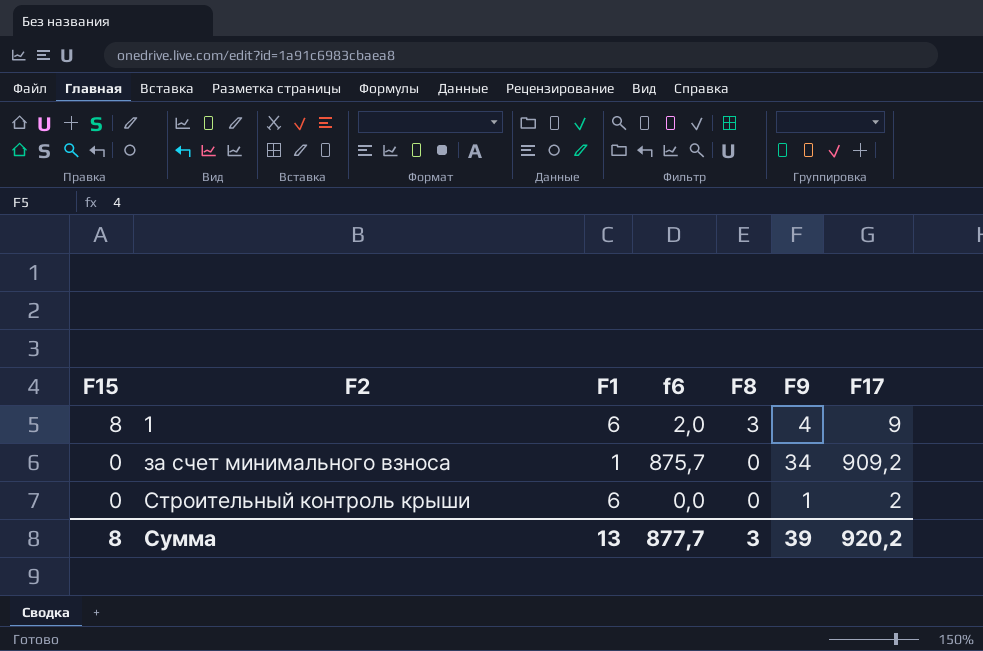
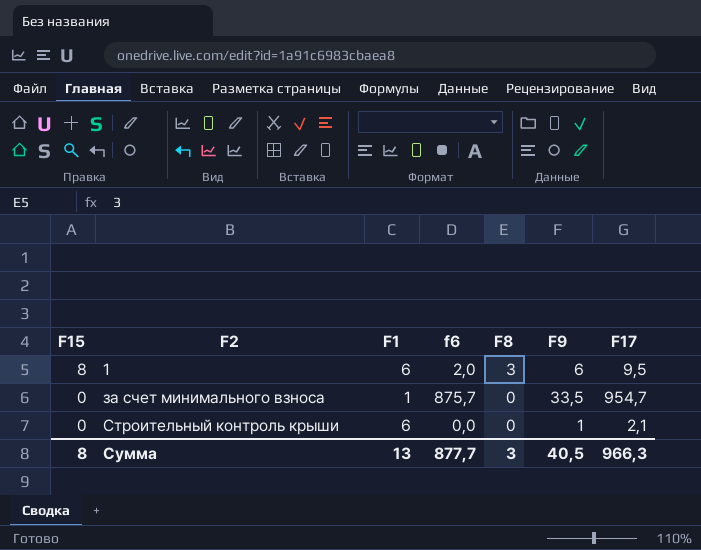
1 | F9: 4 -> 6
1 | F17: 9 -> 9,5
за счет минимального взноса | F9: 34 -> 33,5
за счет минимального взноса | F17: 909,2 -> 954,7
Строительный контроль крыши | F17: 2 -> 2,1
Сумма | F9: 39 -> 40,5
Сумма | F17: 920,2 -> 966,3

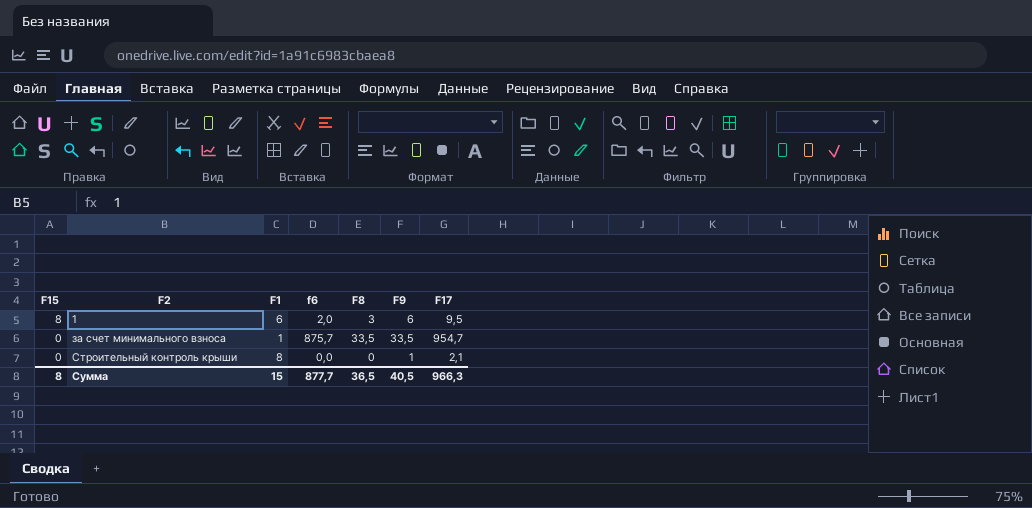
за счет минимального взноса | F8: 0 -> 33,5
Строительный контроль крыши | F1: 6 -> 8
Сумма | F1: 13 -> 15
Сумма | F8: 3 -> 36,5

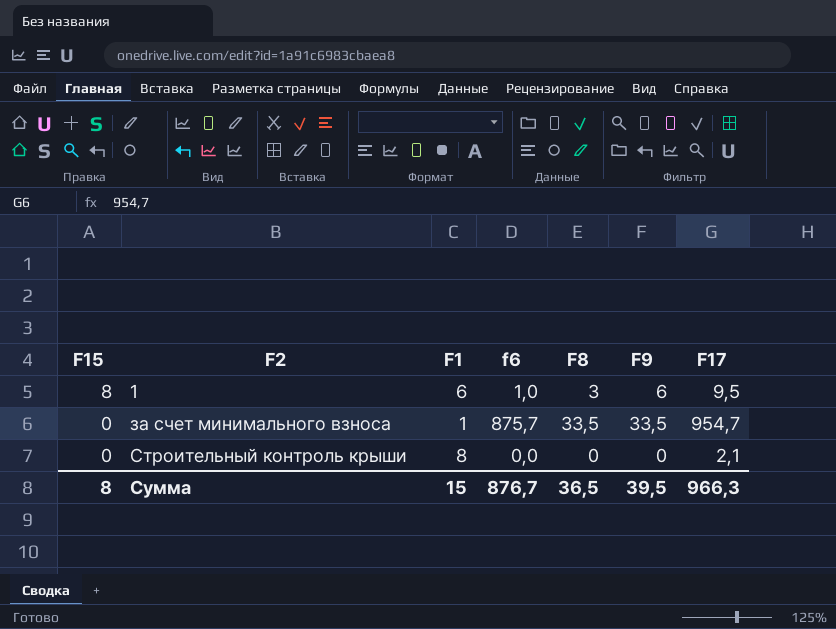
1 | f6: 2,0 -> 1,0
Строительный контроль крыши | F9: 1 -> 0
Сумма | f6: 877,7 -> 876,7
Сумма | F9: 40,5 -> 39,5

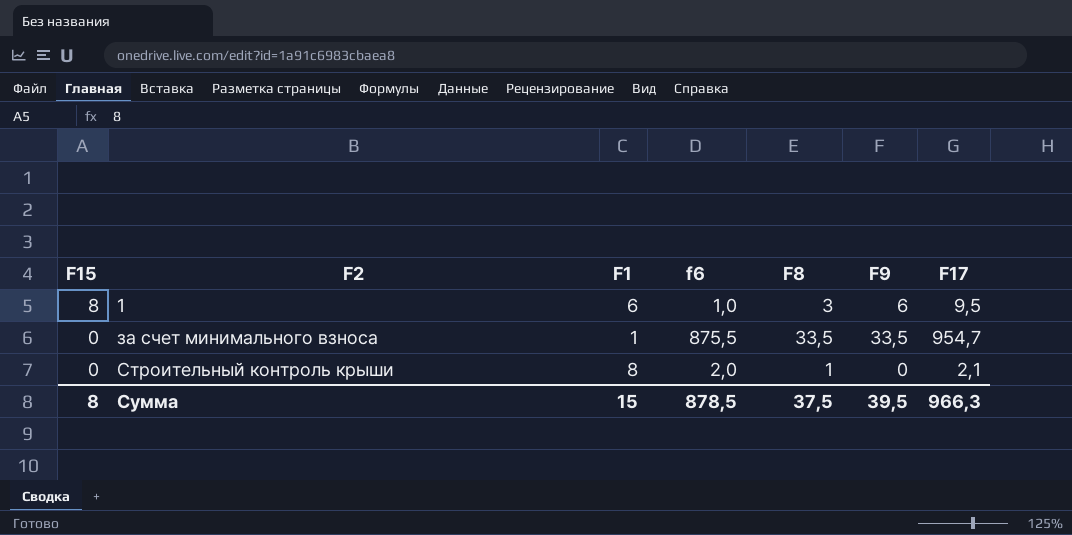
за счет минимального взноса | f6: 875,7 -> 875,5
Строительный контроль крыши | f6: 0,0 -> 2,0
Строительный контроль крыши | F8: 0 -> 1
Сумма | f6: 876,7 -> 878,5
Сумма | F8: 36,5 -> 37,5

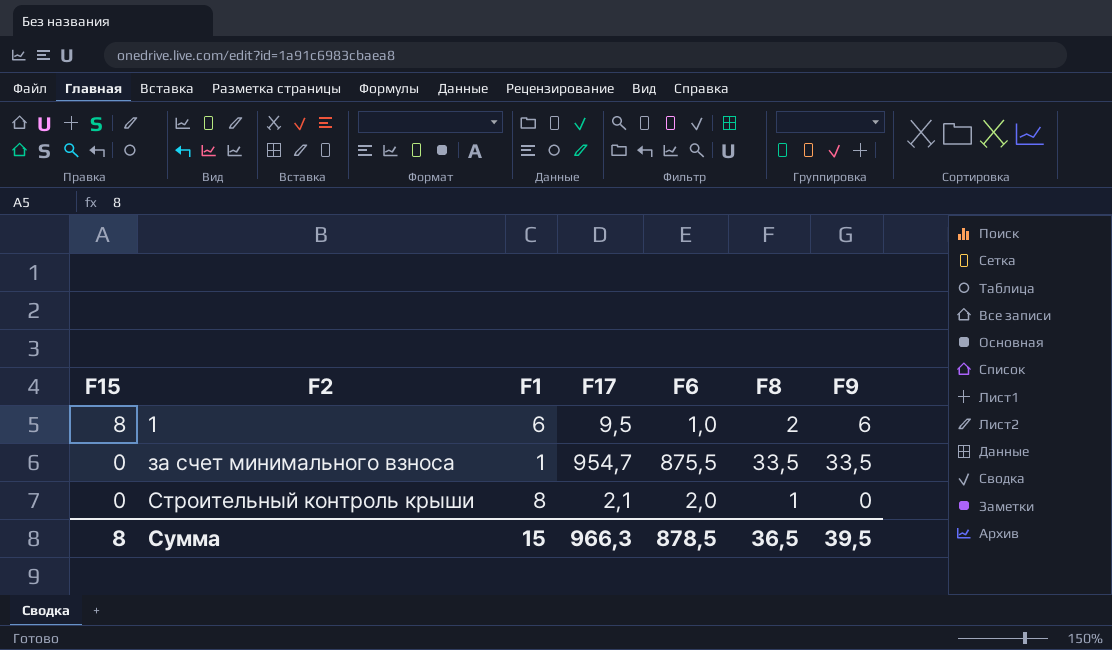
column F17 | position: 7 -> 4
column name: f6 -> F6
1 | F8: 3 -> 2
Сумма | F8: 37,5 -> 36,5

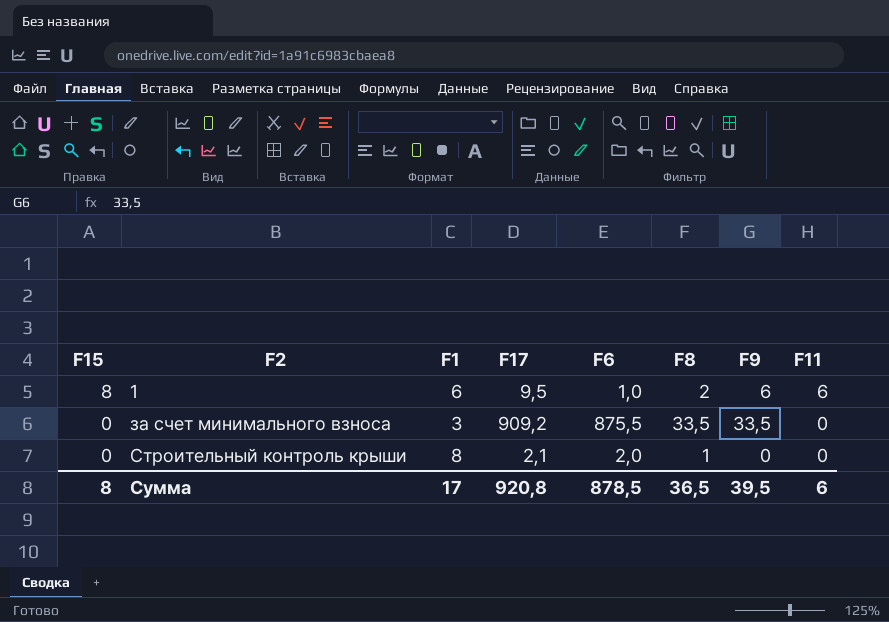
column F11 | position: none -> 8
за счет минимального взноса | F1: 1 -> 3
за счет минимального взноса | F17: 954,7 -> 909,2
Сумма | F1: 15 -> 17
Сумма | F17: 966,3 -> 920,8

